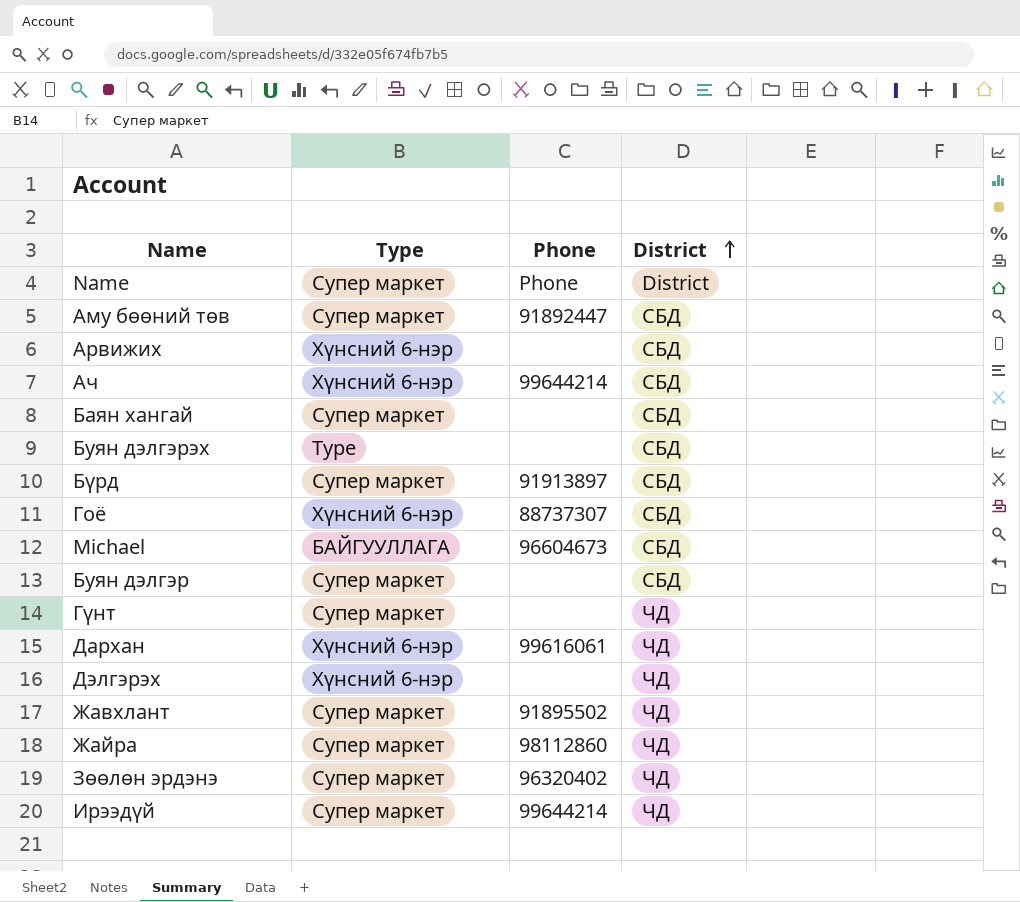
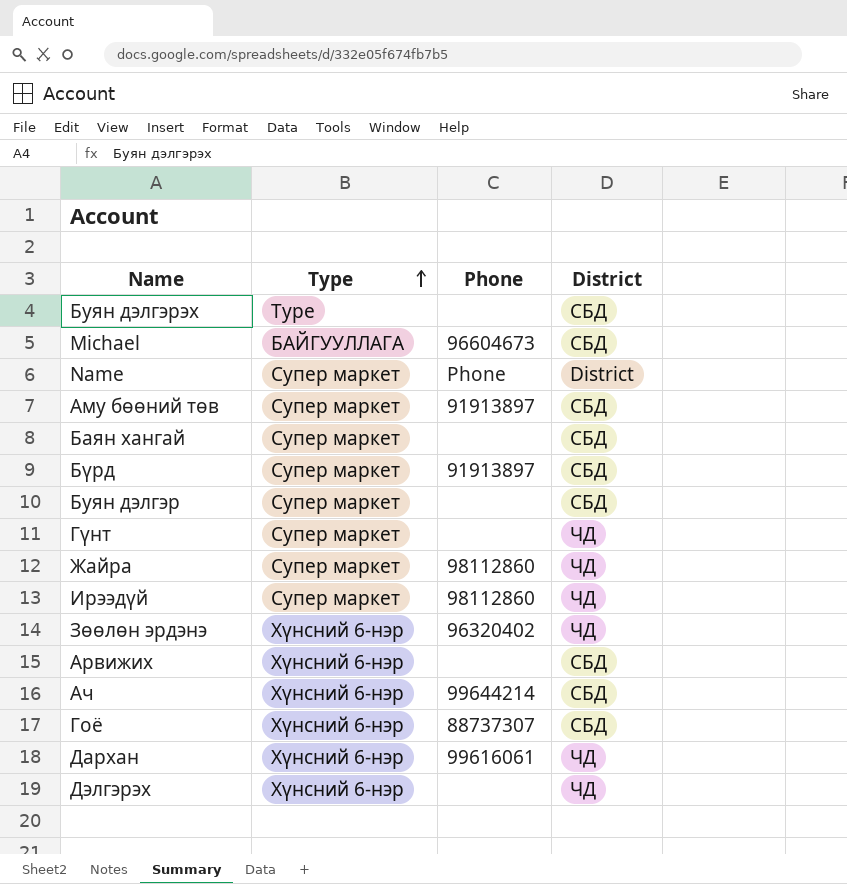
row order: District ascending -> Type ascending
row Жавхлант: Супер маркет | 91895502 | ЧД -> none
Аму бөөний төв | Phone: 91892447 -> 91913897
Ирээдүй | Phone: 99644214 -> 98112860
Зөөлөн эрдэнэ | Type: Супер маркет -> Хүнсний 6-нэр

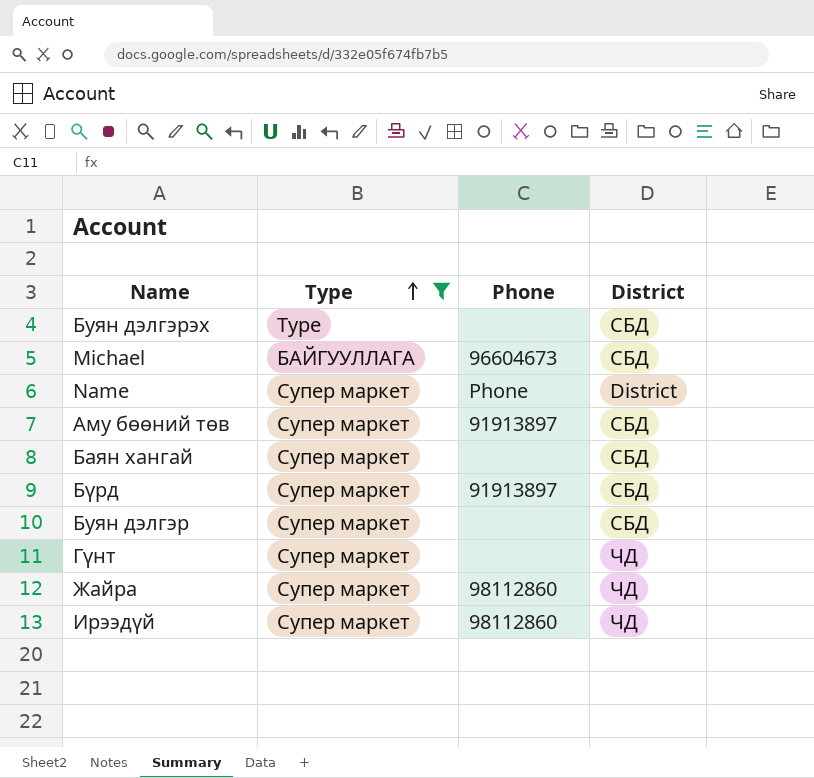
filter: none -> Type != Хүнсний 6-нэр

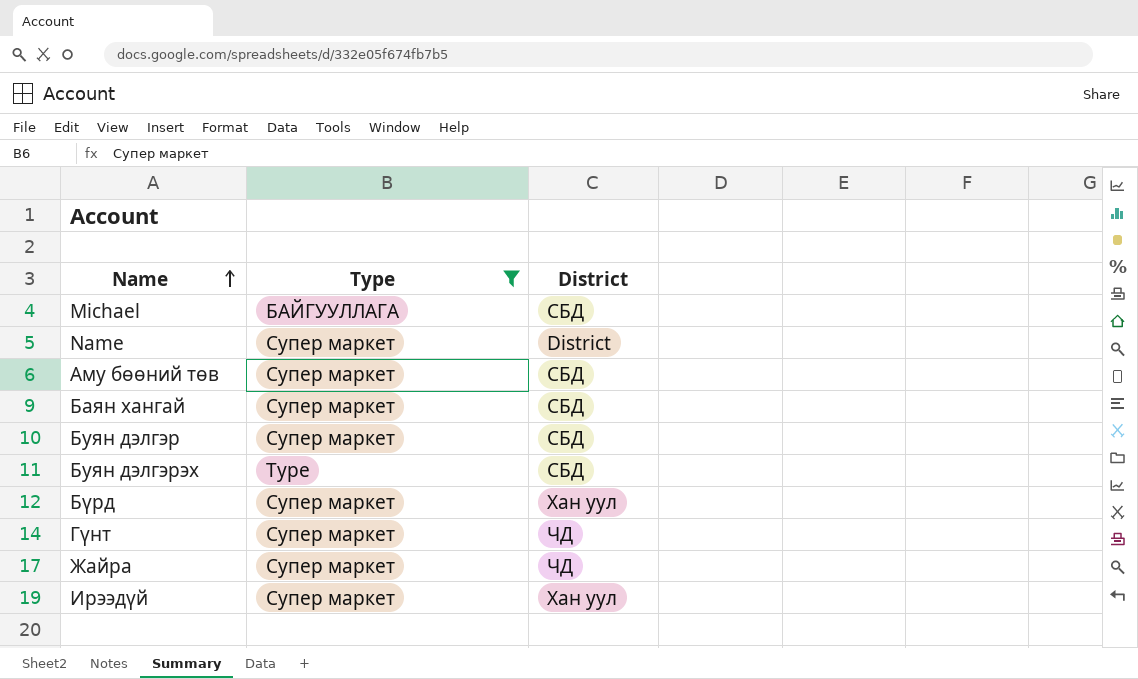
row order: Type ascending -> Name ascending
column Phone | position: 3 -> none
Бүрд | District: СБД -> Хан уул
Ирээдүй | District: ЧД -> Хан уул

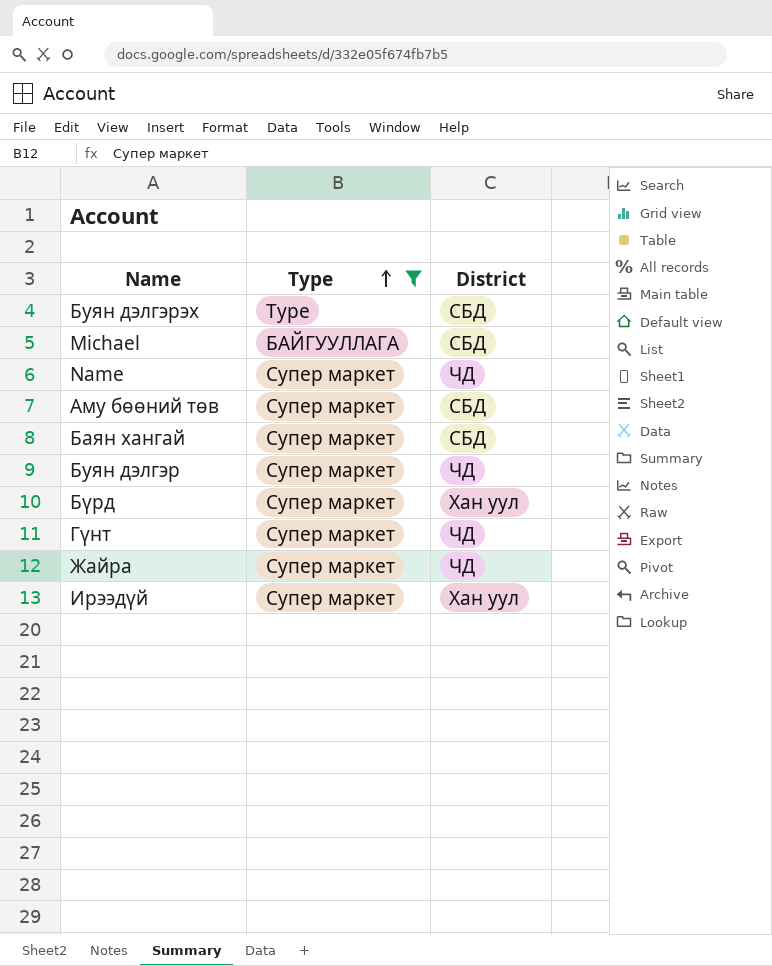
row order: Name ascending -> Type ascending
Name | District: District -> ЧД
Буян дэлгэр | District: СБД -> ЧД

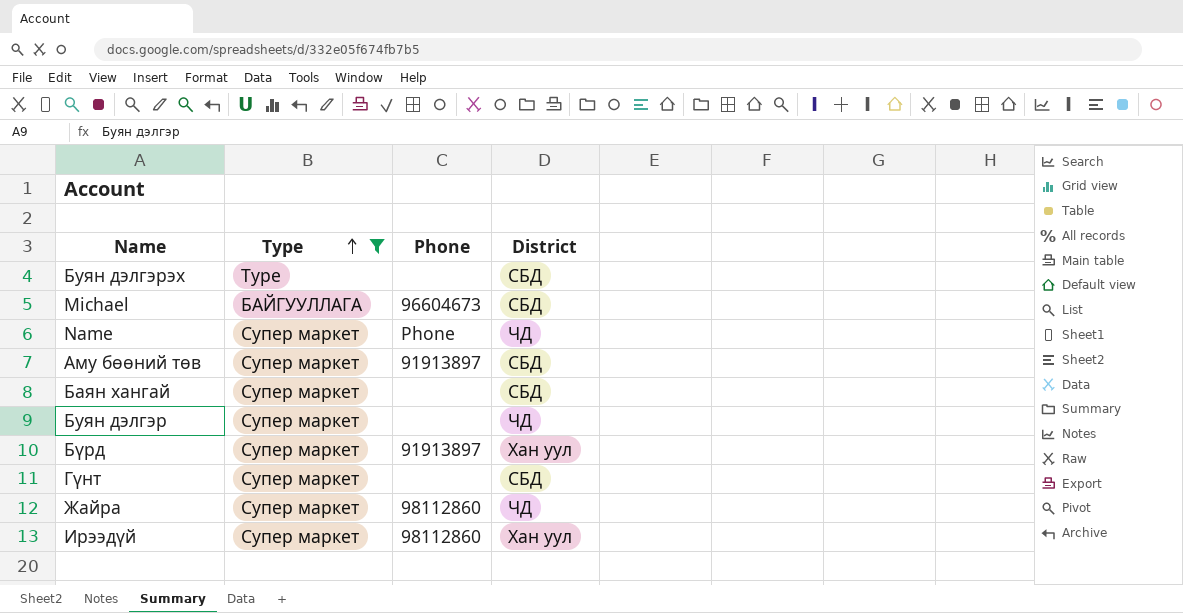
column Phone | position: none -> 3
Гүнт | District: ЧД -> СБД

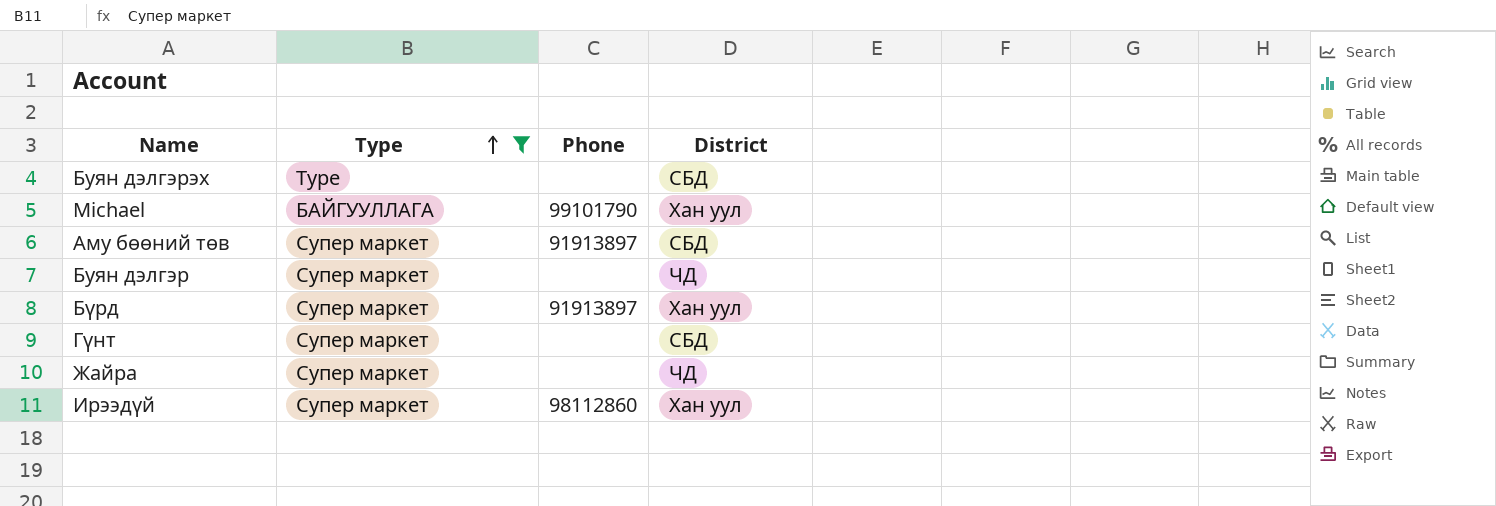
row Name: Супер маркет | Phone | ЧД -> none
row Баян хангай: Супер маркет | none | СБД -> none
Michael | Phone: 96604673 -> 99101790
Michael | District: СБД -> Хан уул
Жайра | Phone: 98112860 -> none

